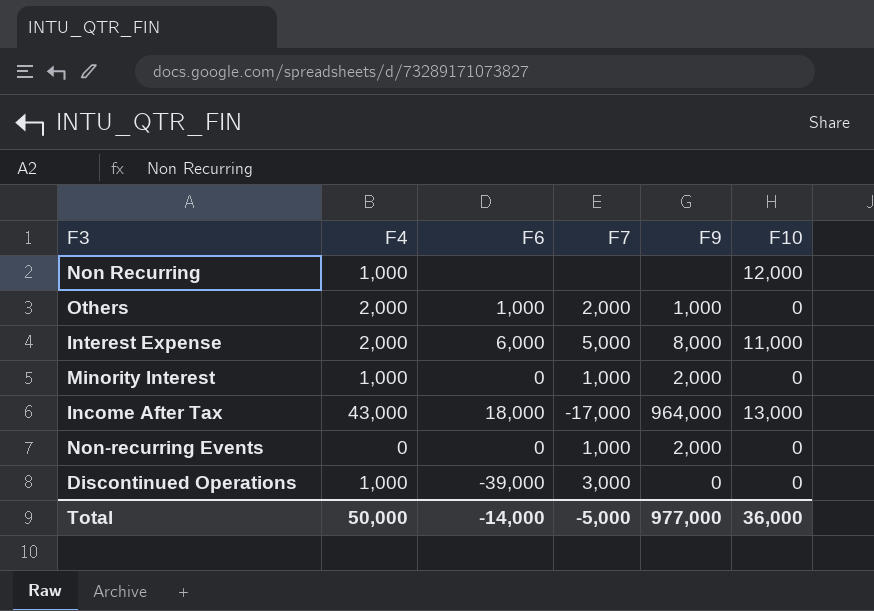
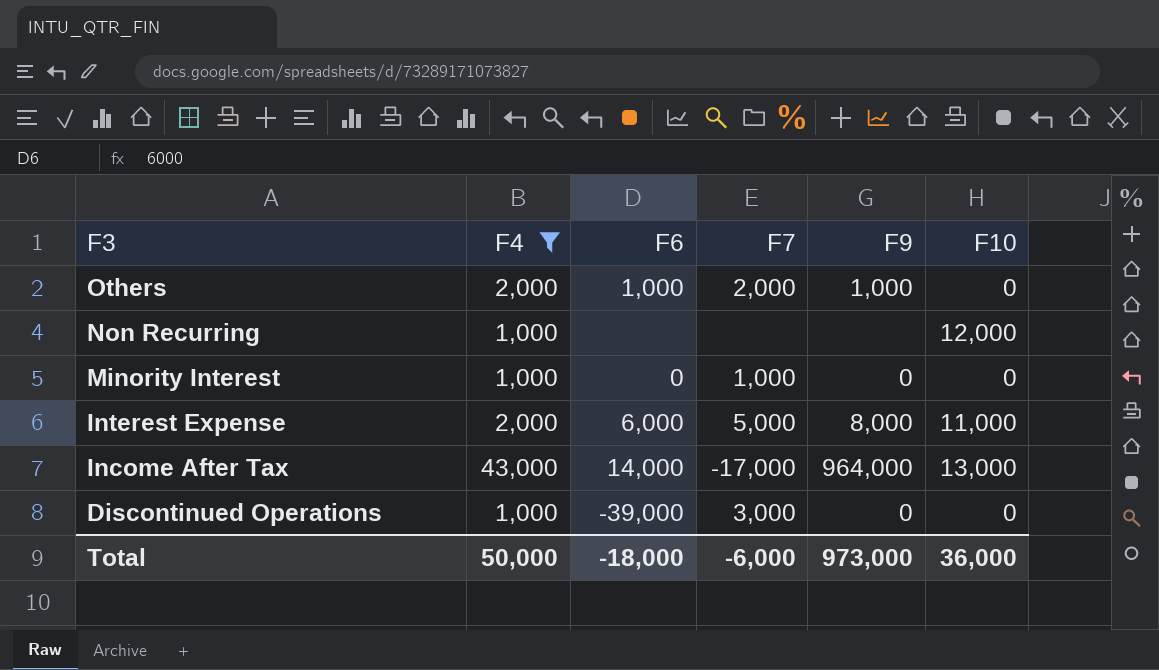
filter: none -> F4 != 0
row order: none -> F3 descending
Minority Interest | F9: 2,000 -> 0
Income After Tax | F6: 18,000 -> 14,000
Total | F6: -14,000 -> -18,000
Total | F7: -5,000 -> -6,000
Total | F9: 977,000 -> 973,000

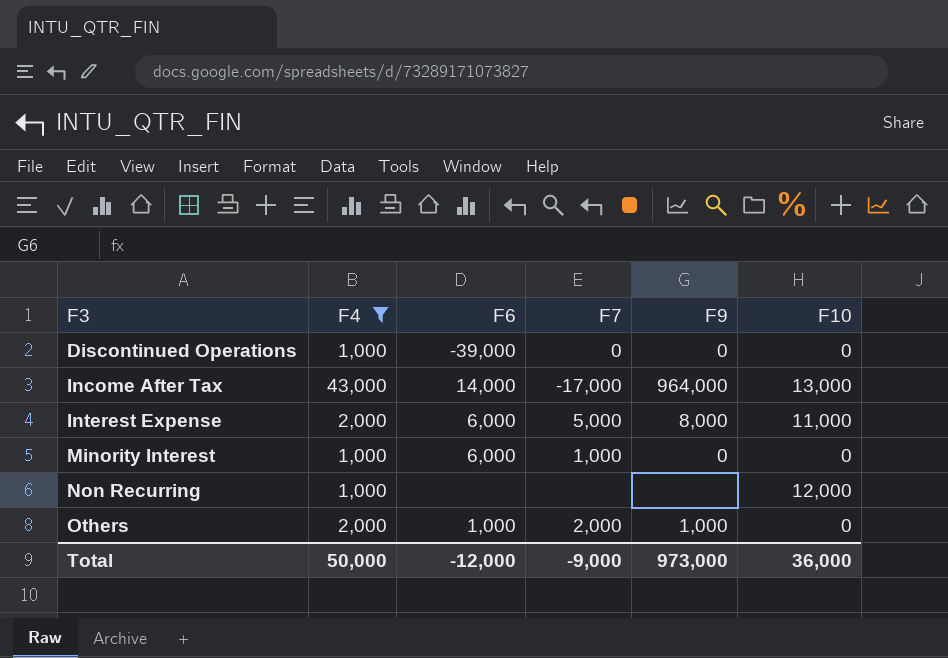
row order: F3 descending -> F3 ascending
Discontinued Operations | F7: 3,000 -> 0
Minority Interest | F6: 0 -> 6,000
Total | F6: -18,000 -> -12,000
Total | F7: -6,000 -> -9,000

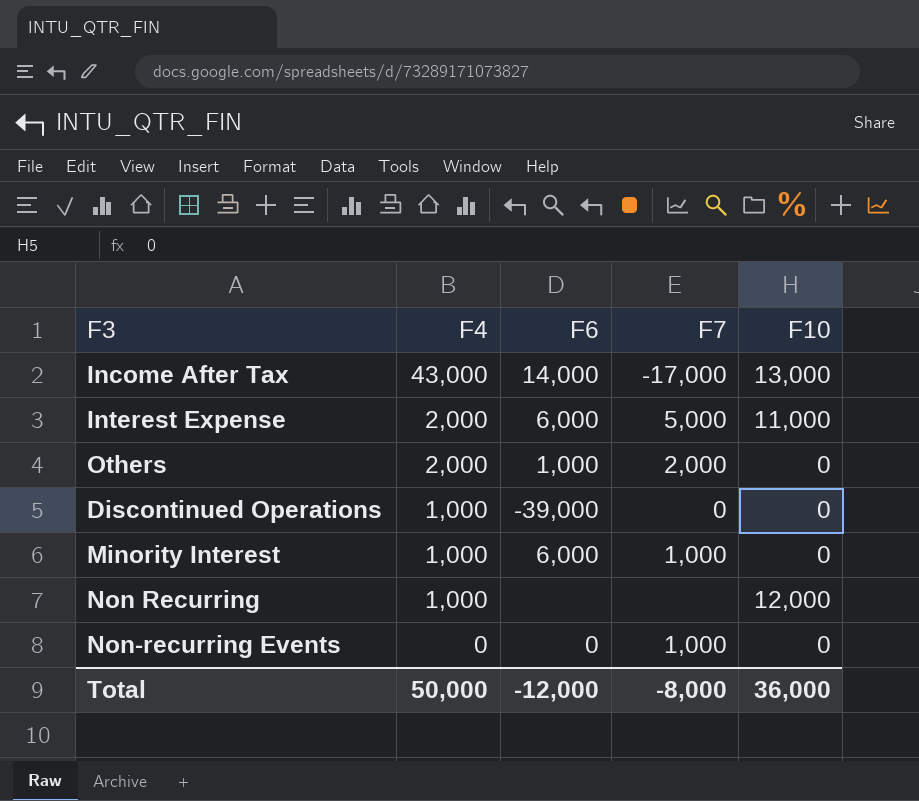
filter: F4 != 0 -> none
row order: F3 ascending -> F4 descending
column F9 | position: 5 -> none
Total | F7: -9,000 -> -8,000

